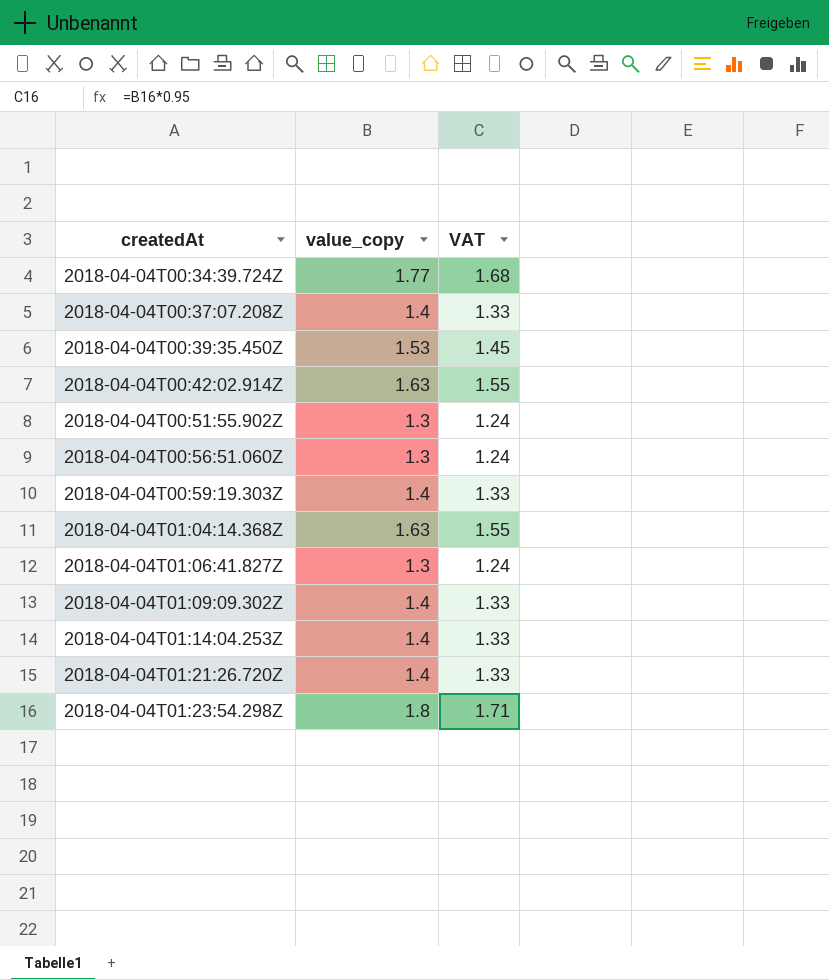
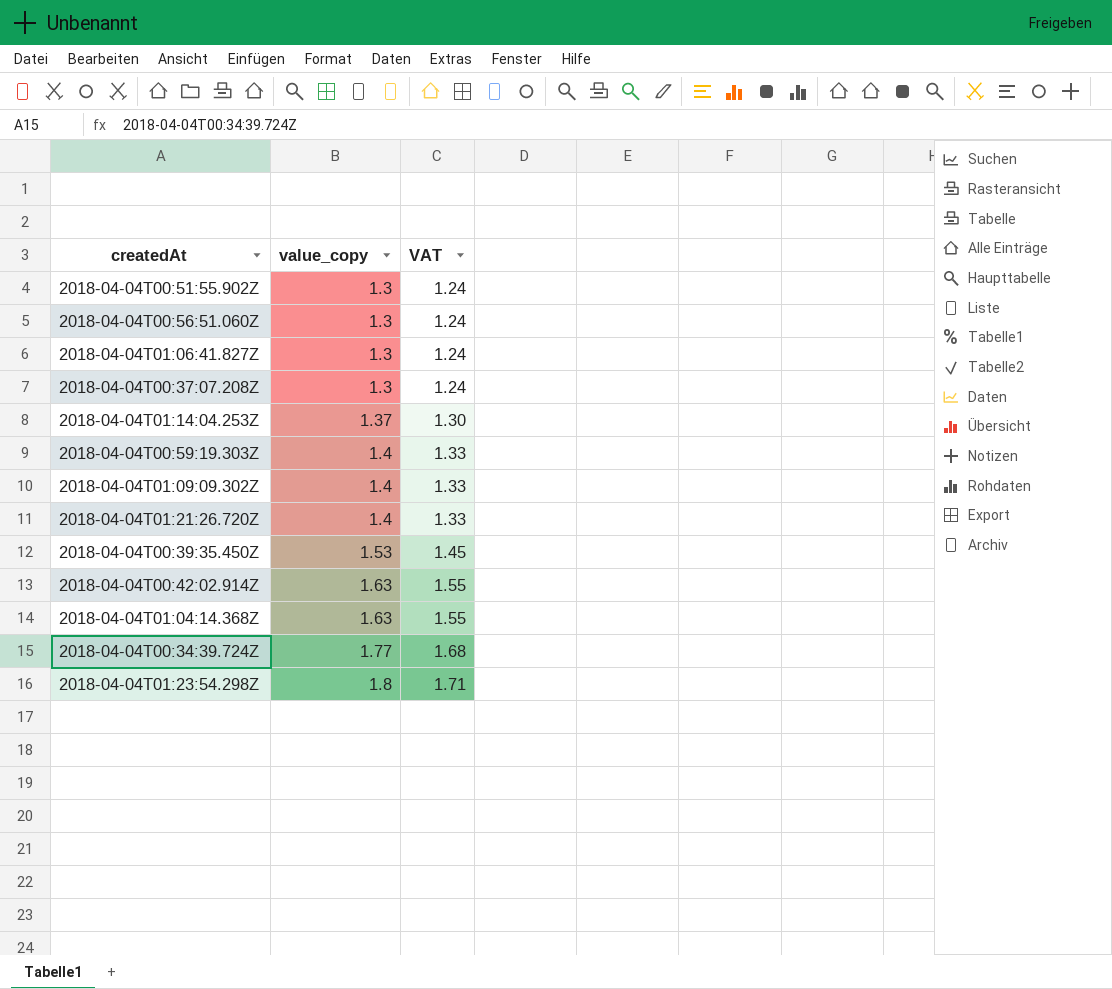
row order: createdAt ascending -> value_copy ascending
2018-04-04T00:37:07.208Z | value_copy: 1.4 -> 1.3
2018-04-04T00:37:07.208Z | VAT: 1.33 -> 1.24
2018-04-04T01:14:04.253Z | value_copy: 1.4 -> 1.37
2018-04-04T01:14:04.253Z | VAT: 1.33 -> 1.30

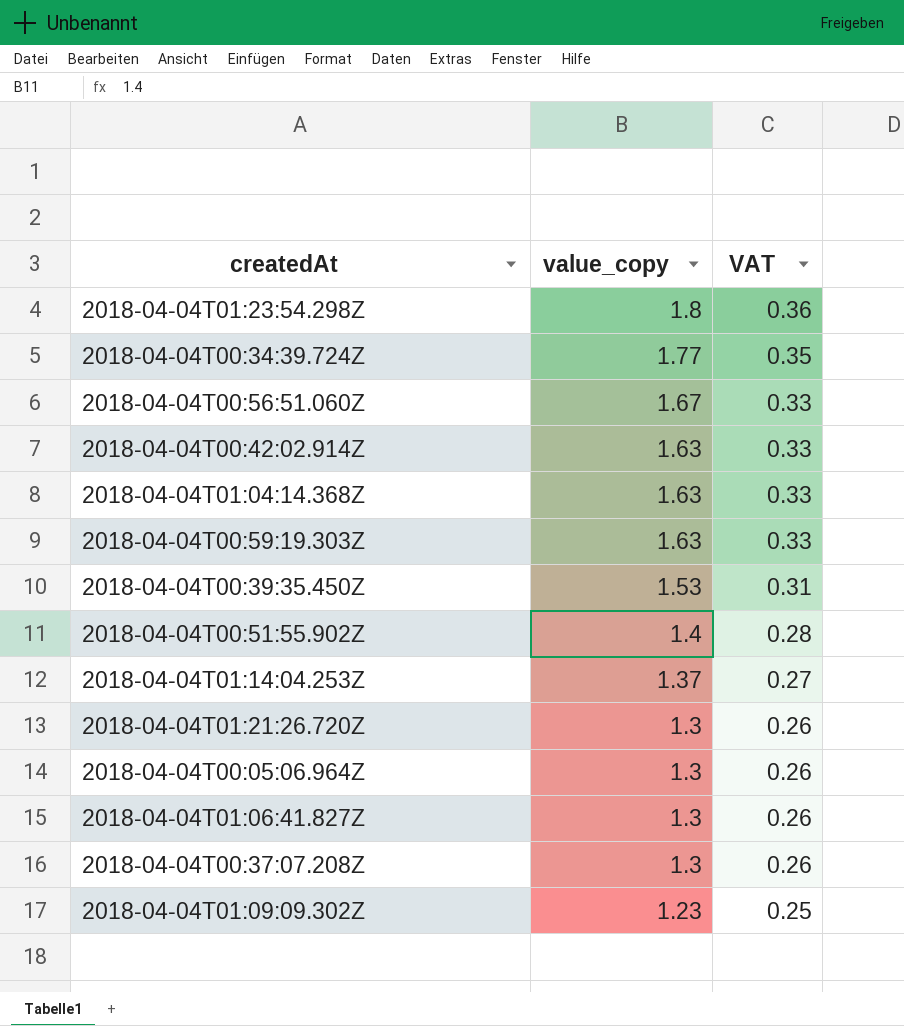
row order: value_copy ascending -> value_copy descending
column VAT | formula: [value_copy] * 0.95 -> [value_copy] * 0.2
2018-04-04T00:56:51.060Z | value_copy: 1.3 -> 1.67
2018-04-04T00:59:19.303Z | value_copy: 1.4 -> 1.63
2018-04-04T00:51:55.902Z | value_copy: 1.3 -> 1.4
2018-04-04T01:21:26.720Z | value_copy: 1.4 -> 1.3
row 2018-04-04T00:05:06.964Z: none -> 1.3 | 0.26
2018-04-04T01:09:09.302Z | value_copy: 1.4 -> 1.23

